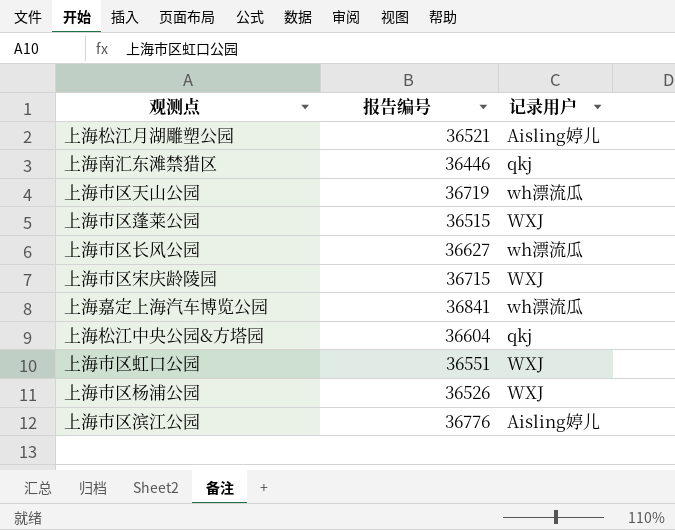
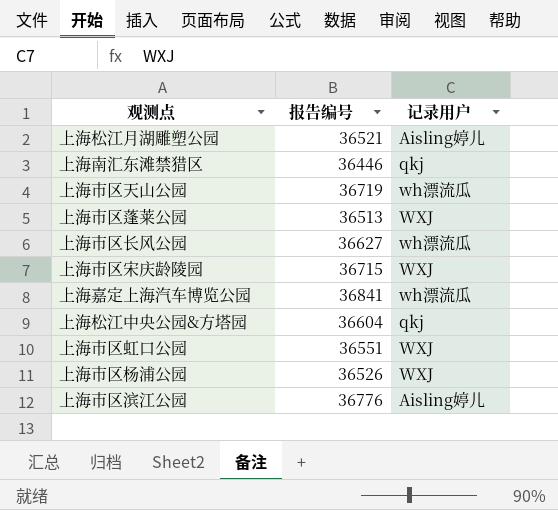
上海市区蓬莱公园 | 报告编号: 36515 -> 36513

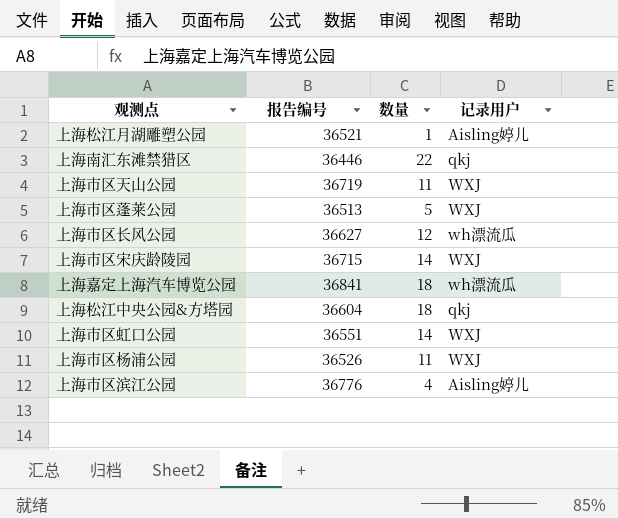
column 数量 | position: none -> 3
上海市区天山公园 | 记录用户: wh漂流瓜 -> WXJ

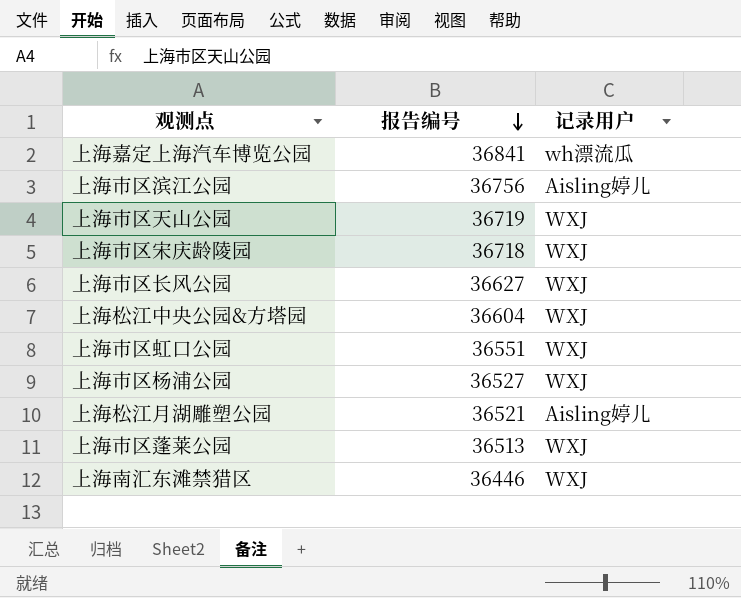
row order: none -> 报告编号 descending
column 数量 | position: 3 -> none
上海市区滨江公园 | 报告编号: 36776 -> 36756
上海市区宋庆龄陵园 | 报告编号: 36715 -> 36718
上海市区长风公园 | 记录用户: wh漂流瓜 -> WXJ
上海松江中央公园&方塔园 | 记录用户: qkj -> WXJ
上海市区杨浦公园 | 报告编号: 36526 -> 36527
上海南汇东滩禁猎区 | 记录用户: qkj -> WXJ

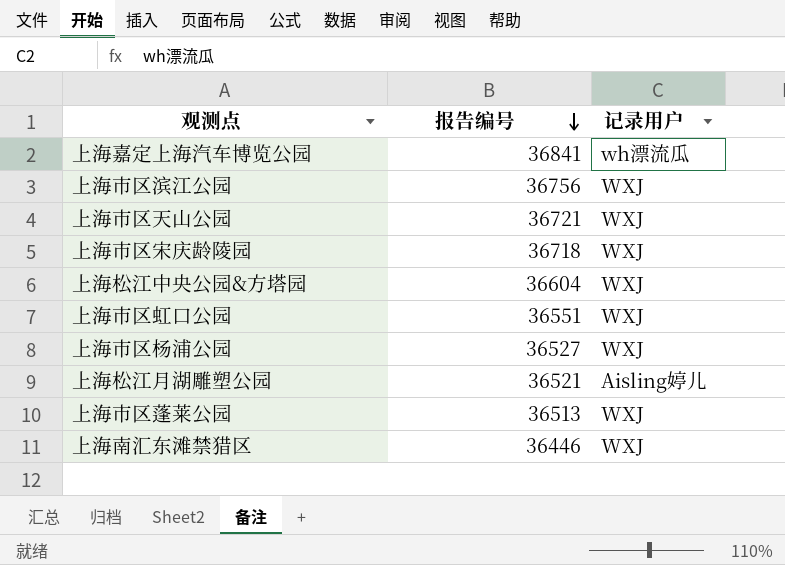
row 上海市区长风公园: 36627 | WXJ -> none
上海市区滨江公园 | 记录用户: Aisling婷儿 -> WXJ
上海市区天山公园 | 报告编号: 36719 -> 36721

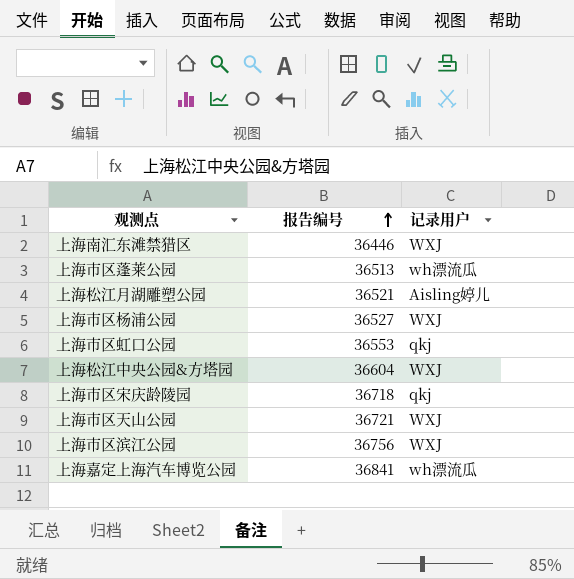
row order: 报告编号 descending -> 报告编号 ascending
上海市区蓬莱公园 | 记录用户: WXJ -> wh漂流瓜
上海市区虹口公园 | 报告编号: 36551 -> 36553
上海市区虹口公园 | 记录用户: WXJ -> qkj
上海市区宋庆龄陵园 | 记录用户: WXJ -> qkj

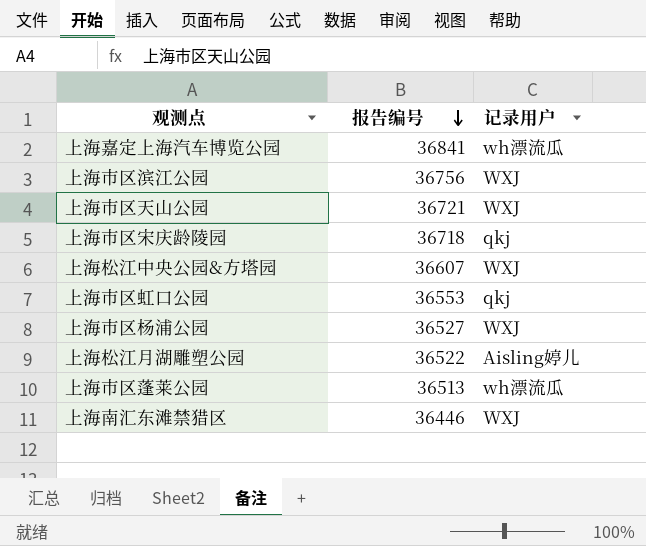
row order: 报告编号 ascending -> 报告编号 descending
上海松江中央公园&方塔园 | 报告编号: 36604 -> 36607
上海松江月湖雕塑公园 | 报告编号: 36521 -> 36522

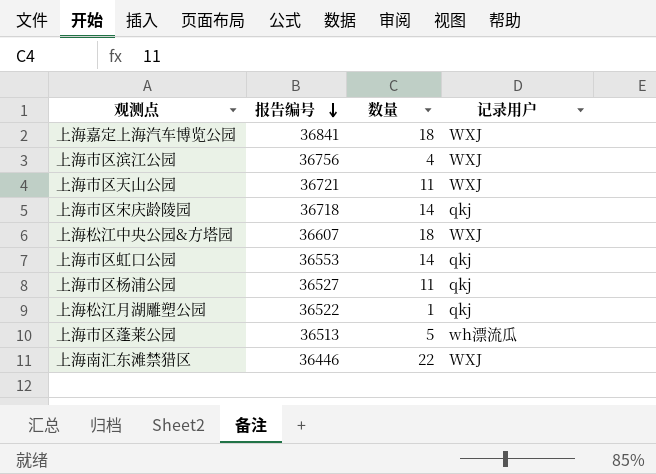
column 数量 | position: none -> 3
上海嘉定上海汽车博览公园 | 记录用户: wh漂流瓜 -> WXJ
上海市区杨浦公园 | 记录用户: WXJ -> qkj
上海松江月湖雕塑公园 | 记录用户: Aisling婷儿 -> qkj

